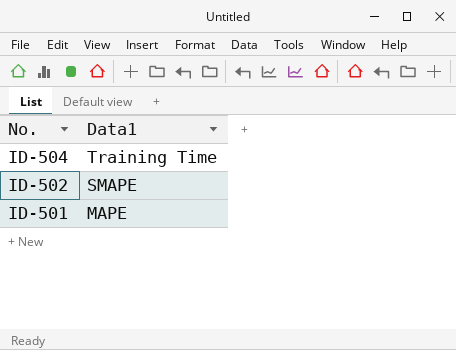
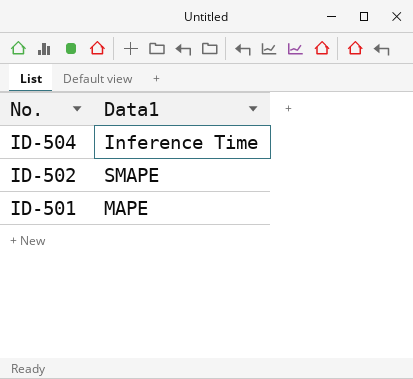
ID-504 | Data1: Training Time -> Inference Time

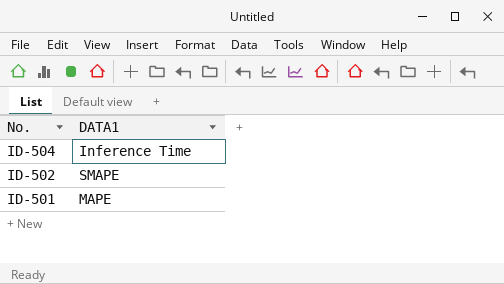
column name: Data1 -> DATA1

